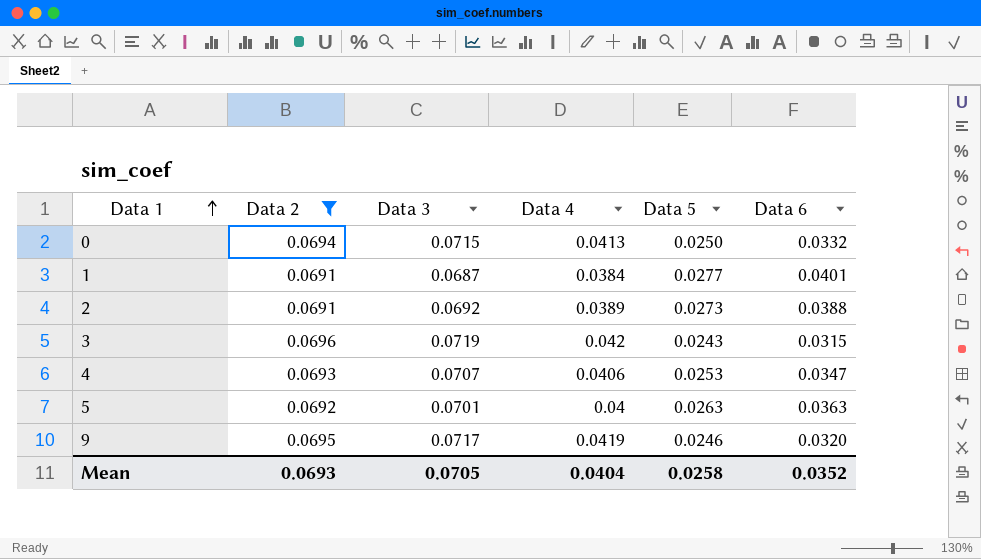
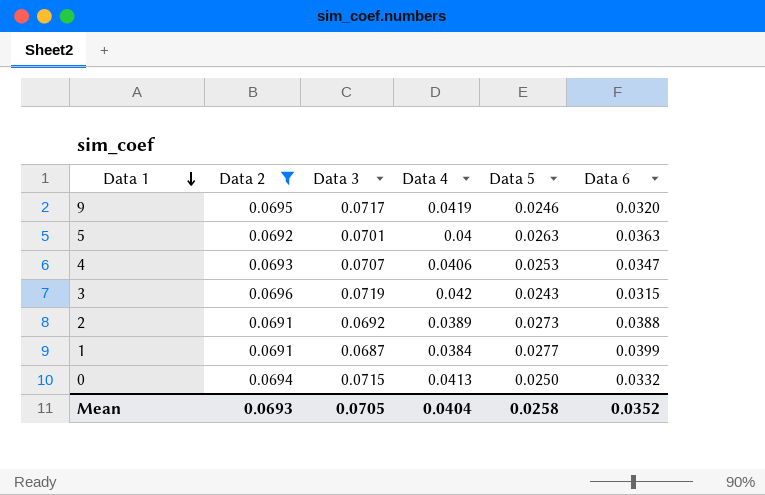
row order: Data 1 ascending -> Data 1 descending
1 | Data 6: 0.0401 -> 0.0399

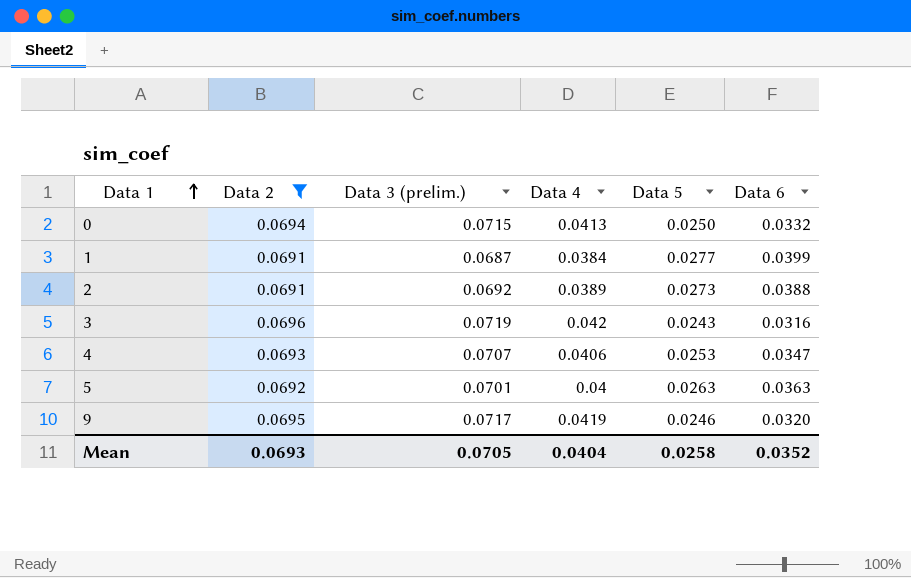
row order: Data 1 descending -> Data 1 ascending
column name: Data 3 -> Data 3 (prelim.)
3 | Data 6: 0.0315 -> 0.0316

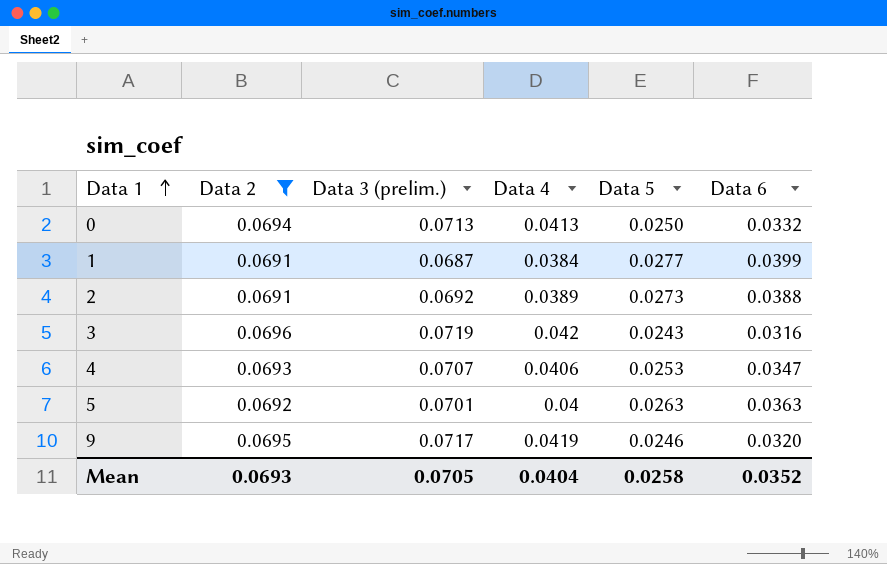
0 | Data 3 (prelim.): 0.0715 -> 0.0713

